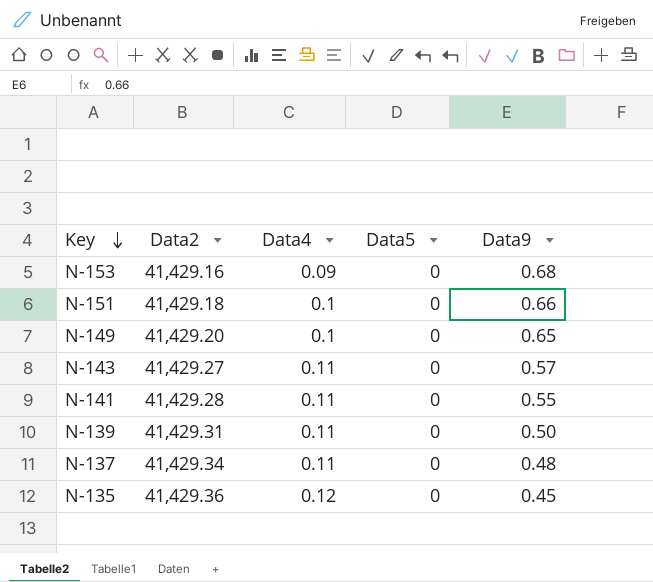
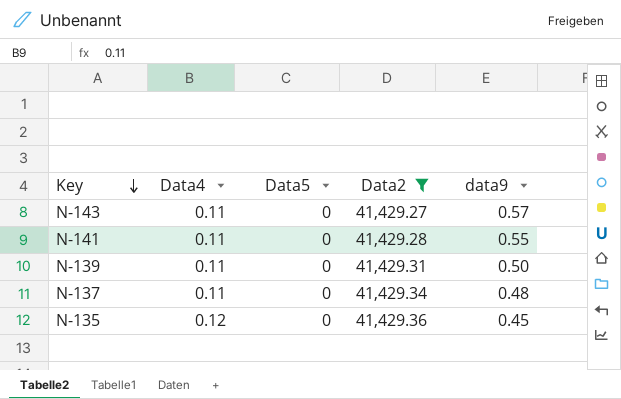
filter: none -> Data2 >= 41,429.27
column Data2 | position: 2 -> 4
column name: Data9 -> data9

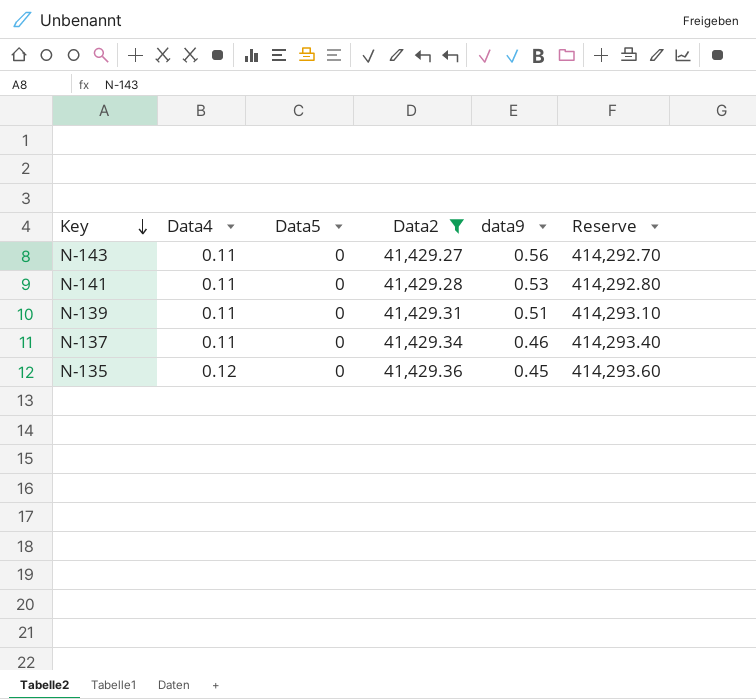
column Reserve | formula: none -> [Data2] * 10
N-143 | data9: 0.57 -> 0.56
N-141 | data9: 0.55 -> 0.53
N-139 | data9: 0.50 -> 0.51
N-137 | data9: 0.48 -> 0.46

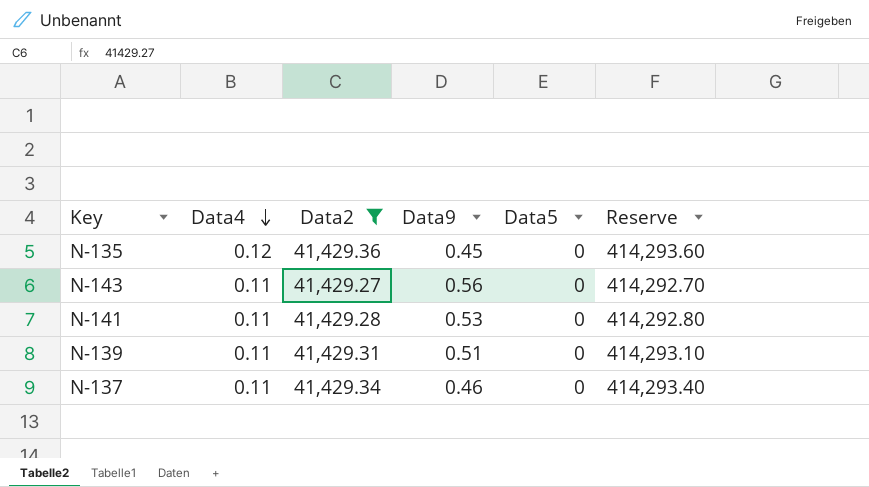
row order: Key descending -> Data4 descending
column name: data9 -> Data9
column Data5 | position: 3 -> 5

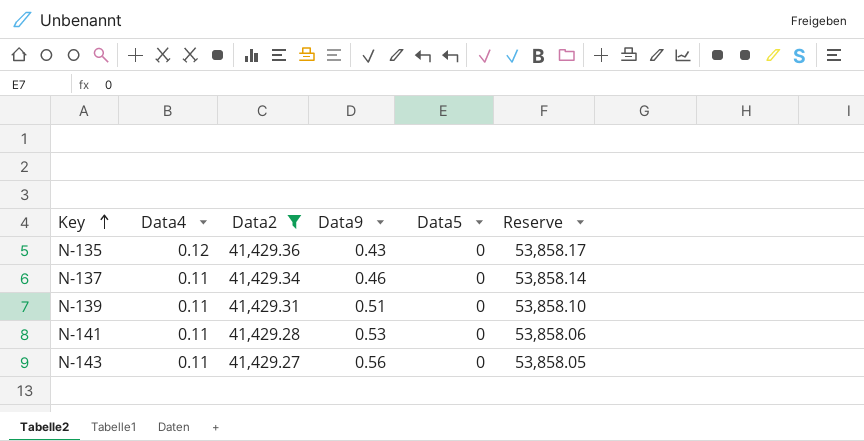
row order: Data4 descending -> Key ascending
column Reserve | formula: [Data2] * 10 -> [Data2] * 1.3
N-135 | Data9: 0.45 -> 0.43

